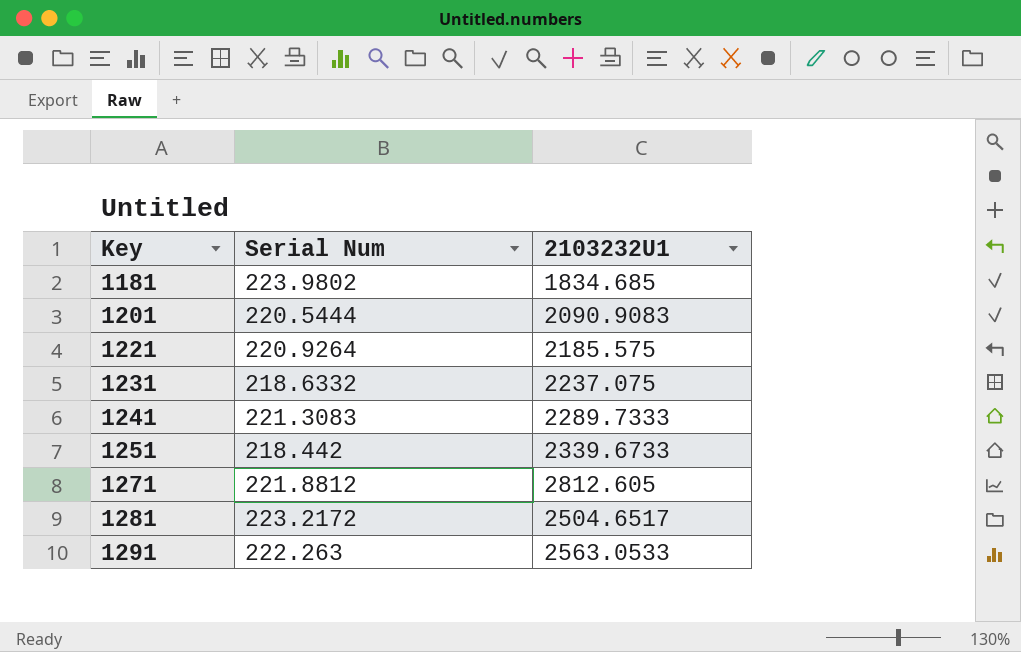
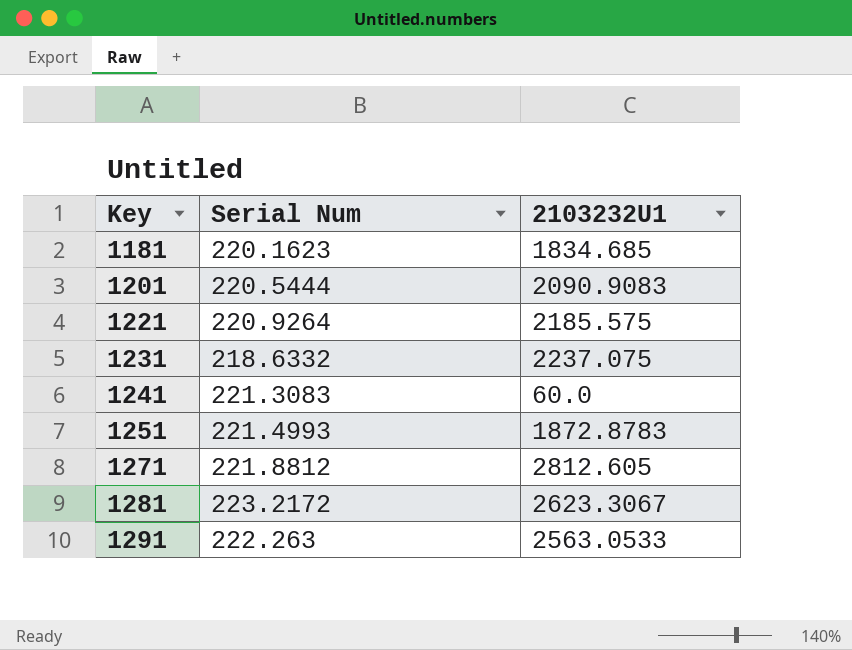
1181 | Serial Num: 223.9802 -> 220.1623
1241 | 2103232U1: 2289.7333 -> 60.0
1251 | Serial Num: 218.442 -> 221.4993
1251 | 2103232U1: 2339.6733 -> 1872.8783
1281 | 2103232U1: 2504.6517 -> 2623.3067

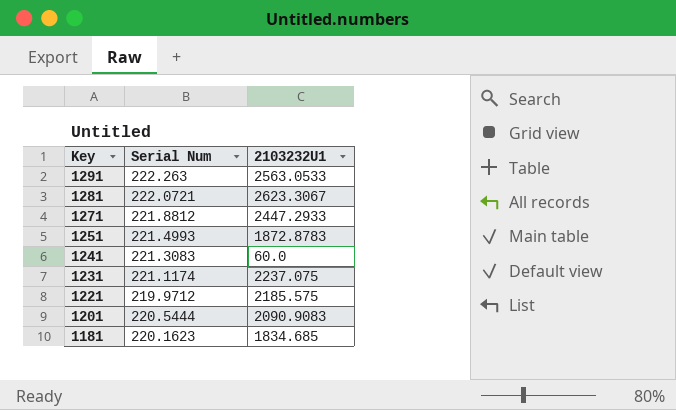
row order: Key ascending -> Key descending
1281 | Serial Num: 223.2172 -> 222.0721
1271 | 2103232U1: 2812.605 -> 2447.2933
1231 | Serial Num: 218.6332 -> 221.1174
1221 | Serial Num: 220.9264 -> 219.9712

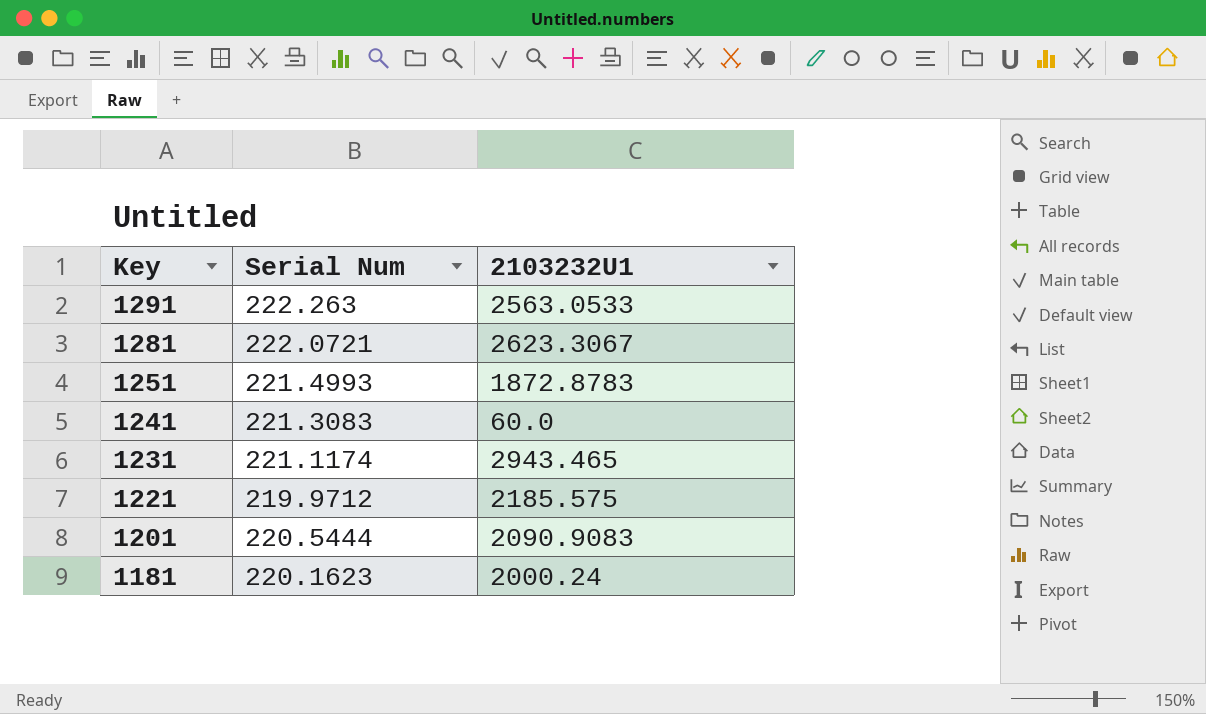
row 1271: 221.8812 | 2447.2933 -> none
1231 | 2103232U1: 2237.075 -> 2943.465
1181 | 2103232U1: 1834.685 -> 2000.24

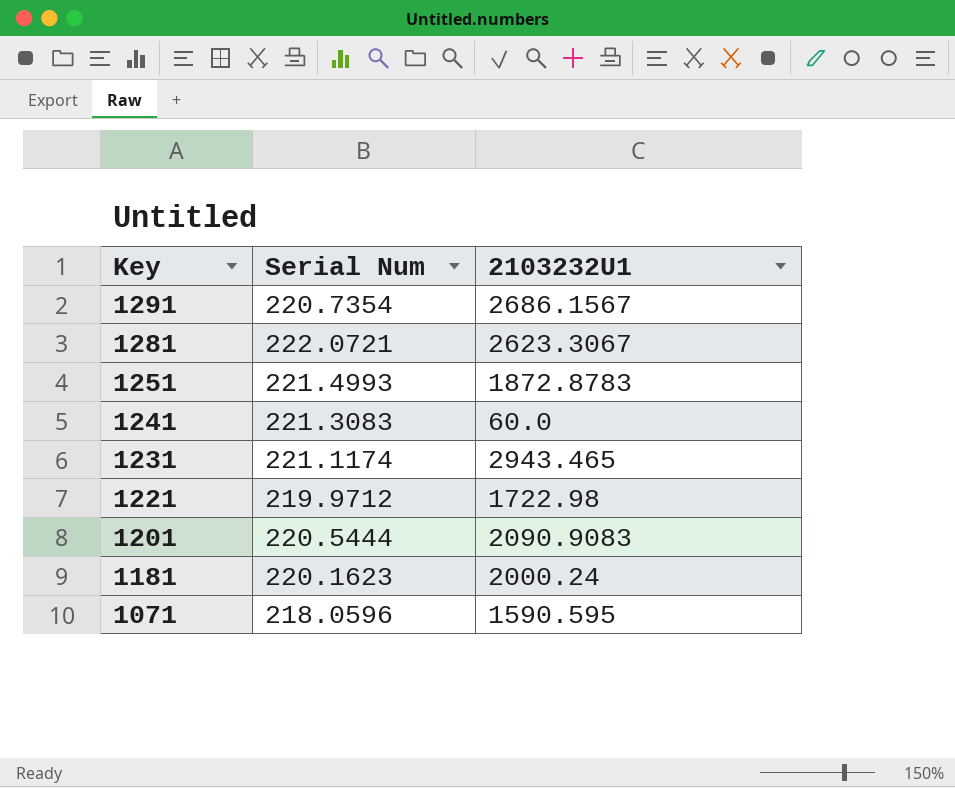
1291 | Serial Num: 222.263 -> 220.7354
1291 | 2103232U1: 2563.0533 -> 2686.1567
1221 | 2103232U1: 2185.575 -> 1722.98
row 1071: none -> 218.0596 | 1590.595

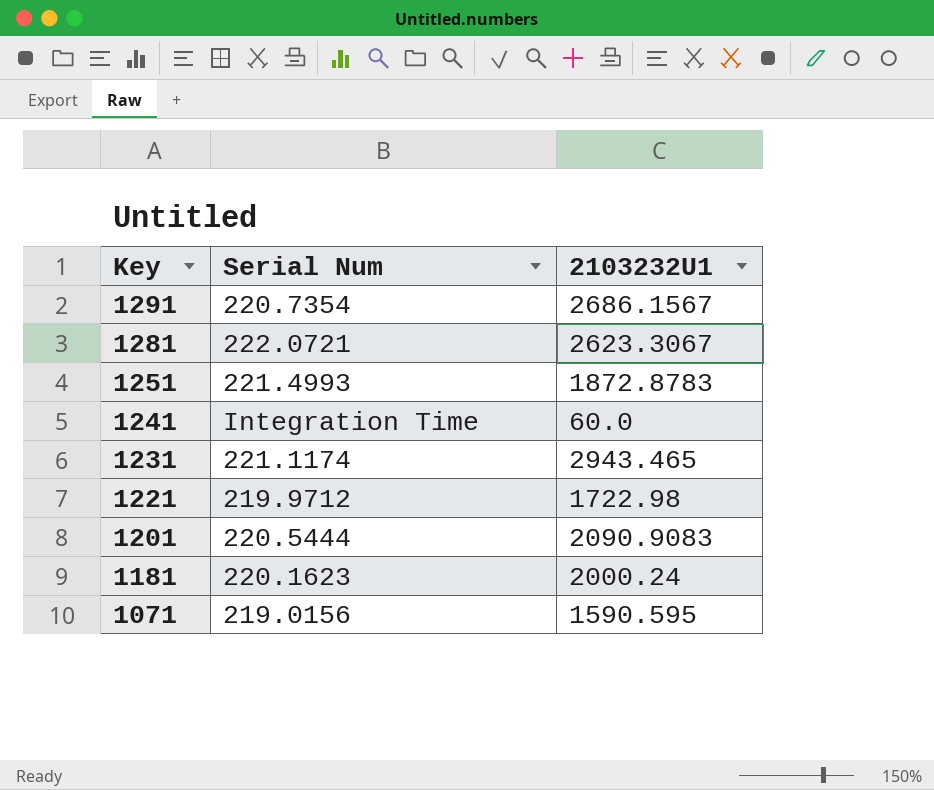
1241 | Serial Num: 221.3083 -> Integration Time
1071 | Serial Num: 218.0596 -> 219.0156

